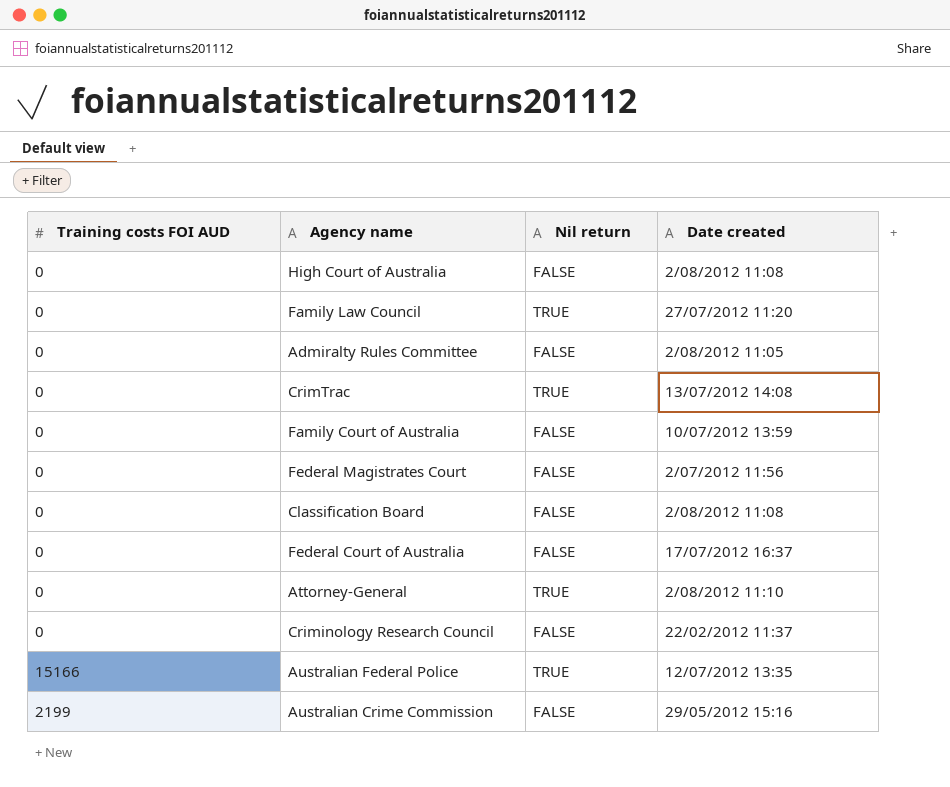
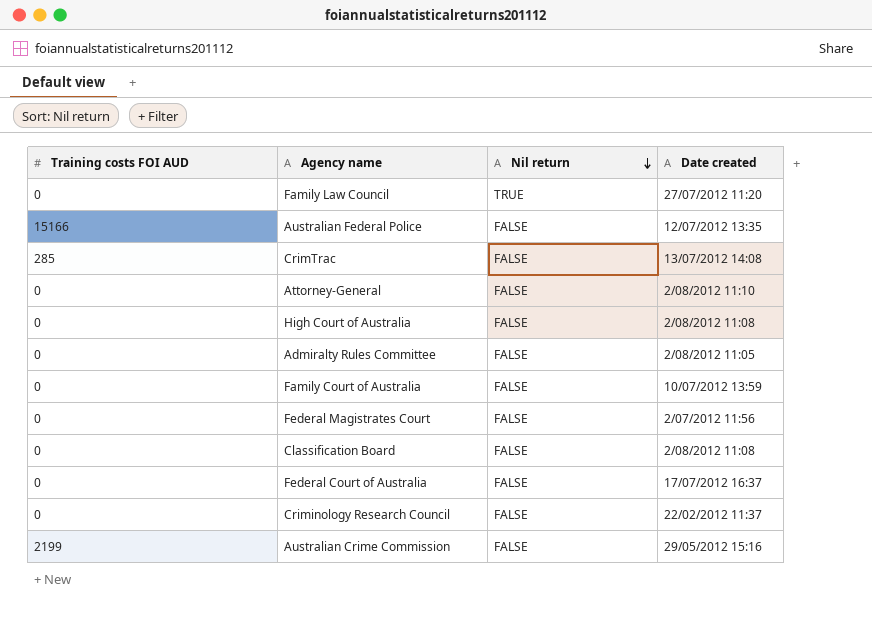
row order: none -> Nil return descending
Australian Federal Police | Nil return: TRUE -> FALSE
CrimTrac | Training costs FOI AUD: 0 -> 285
CrimTrac | Nil return: TRUE -> FALSE
Attorney-General | Nil return: TRUE -> FALSE

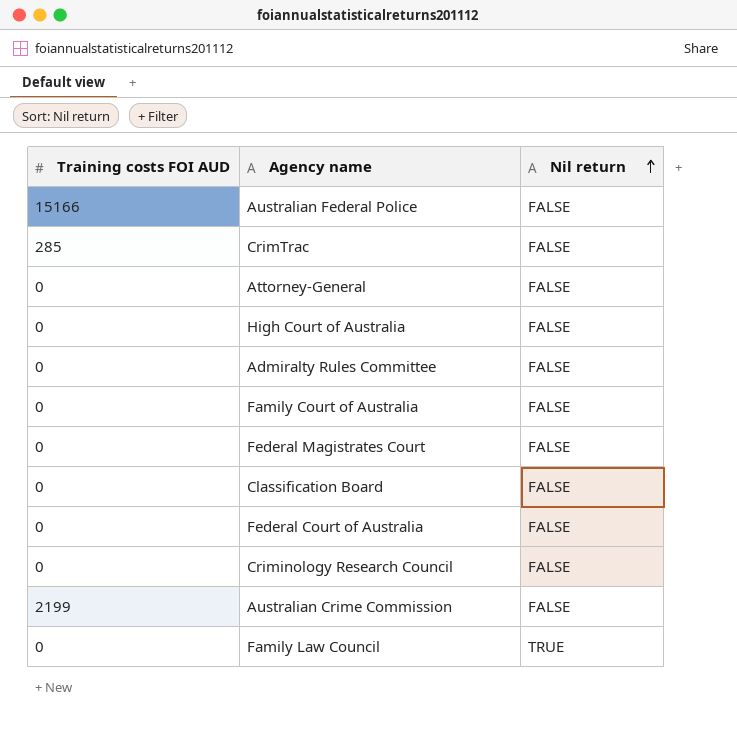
row order: Nil return descending -> Nil return ascending
column Date created | position: 4 -> none

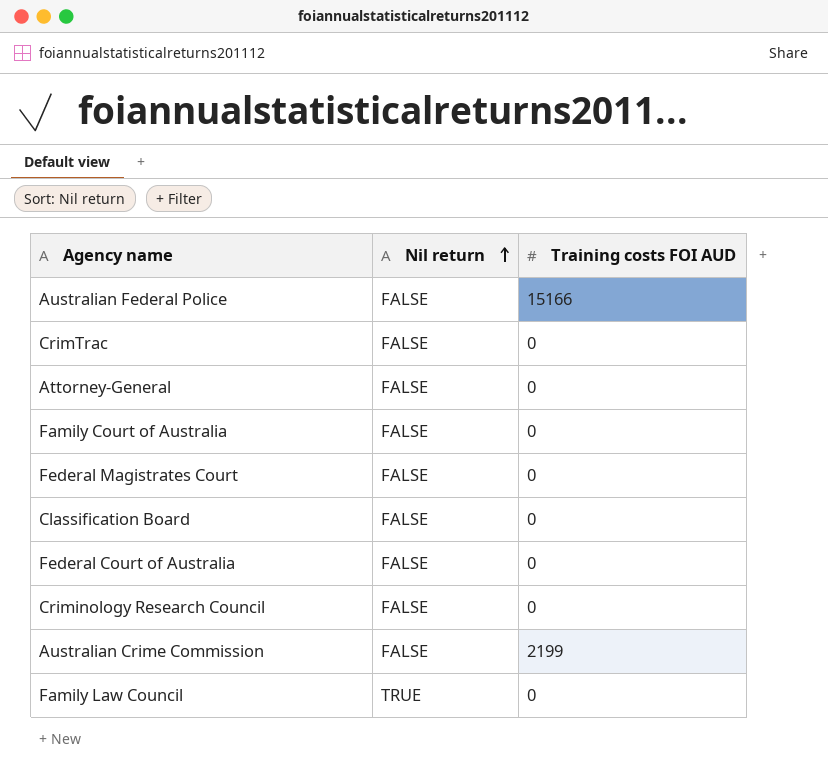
column Training costs FOI AUD | position: 1 -> 3
row High Court of Australia: 0 | FALSE -> none
row Admiralty Rules Committee: 0 | FALSE -> none
CrimTrac | Training costs FOI AUD: 285 -> 0

